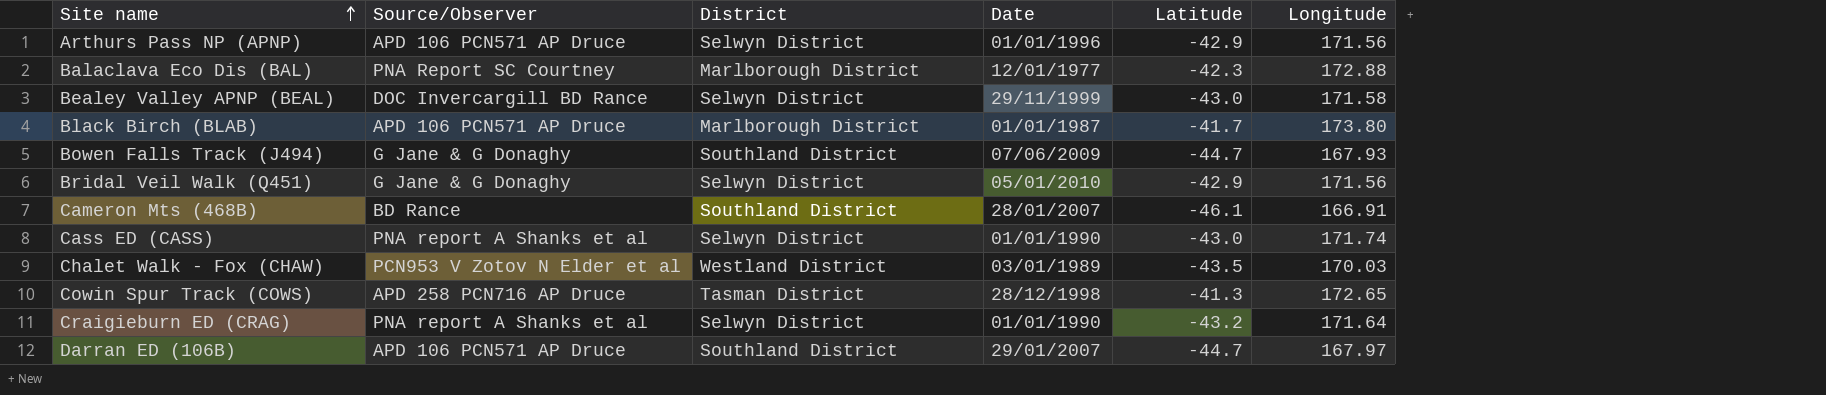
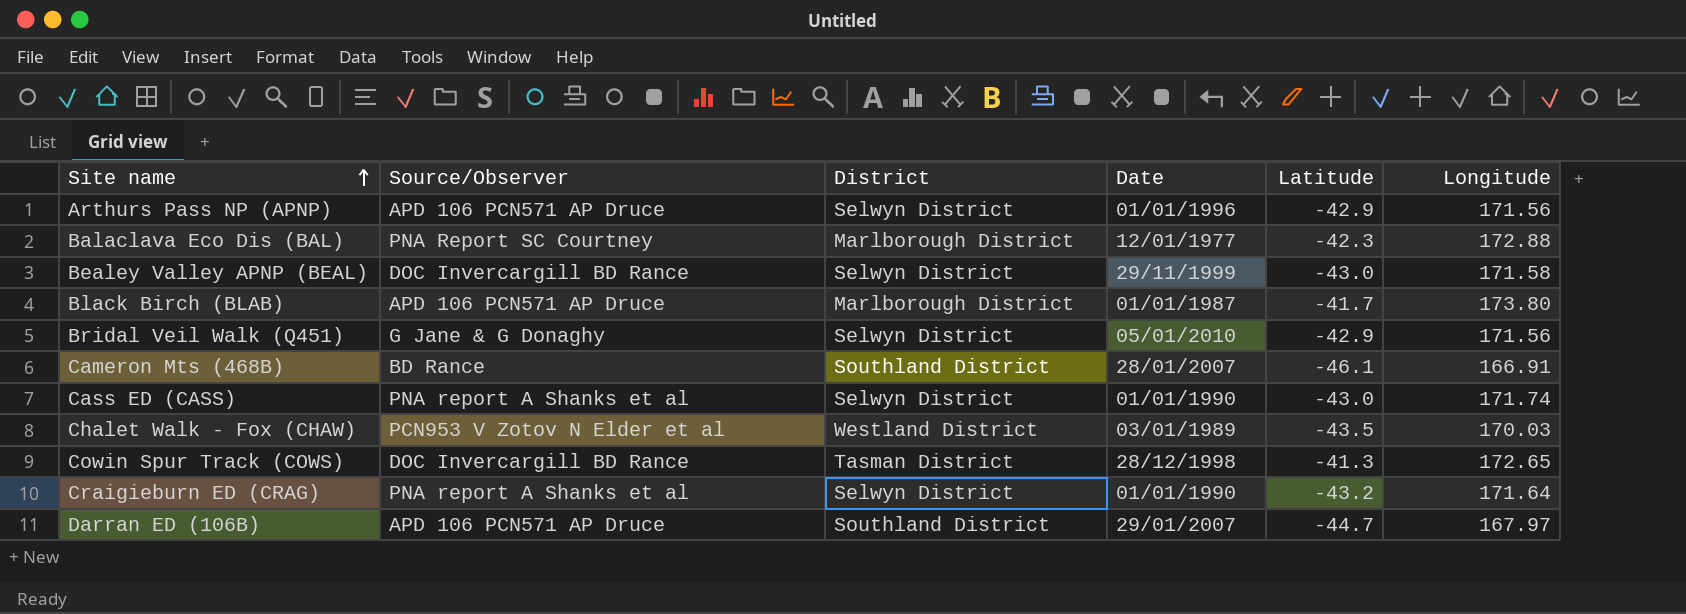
row Bowen Falls Track (J494): G Jane & G Donaghy | Southland District | 07/06/2009 | -44.7 | 167.93 -> none
Cowin Spur Track (COWS) | Source/Observer: APD 258 PCN716 AP Druce -> DOC Invercargill BD Rance

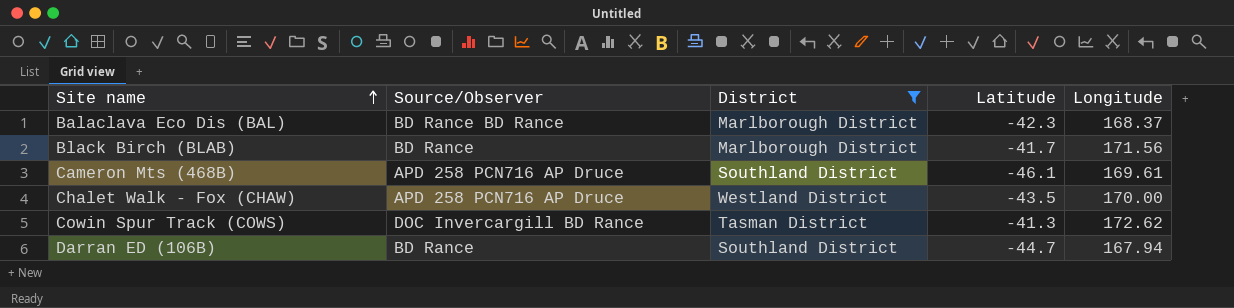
filter: none -> District != Selwyn District
column Date | position: 4 -> none
Balaclava Eco Dis (BAL) | Source/Observer: PNA Report SC Courtney -> BD Rance BD Rance
Balaclava Eco Dis (BAL) | Longitude: 172.88 -> 168.37
Black Birch (BLAB) | Source/Observer: APD 106 PCN571 AP Druce -> BD Rance
Black Birch (BLAB) | Longitude: 173.80 -> 171.56
Cameron Mts (468B) | Source/Observer: BD Rance -> APD 258 PCN716 AP Druce
Cameron Mts (468B) | Longitude: 166.91 -> 169.61
Chalet Walk - Fox (CHAW) | Source/Observer: PCN953 V Zotov N Elder et al -> APD 258 PCN716 AP Druce
Chalet Walk - Fox (CHAW) | Longitude: 170.03 -> 170.00
Cowin Spur Track (COWS) | Longitude: 172.65 -> 172.62
Darran ED (106B) | Source/Observer: APD 106 PCN571 AP Druce -> BD Rance
Darran ED (106B) | Longitude: 167.97 -> 167.94

